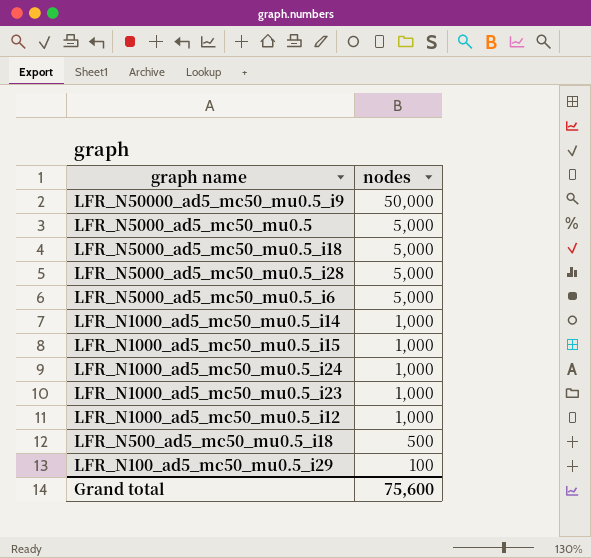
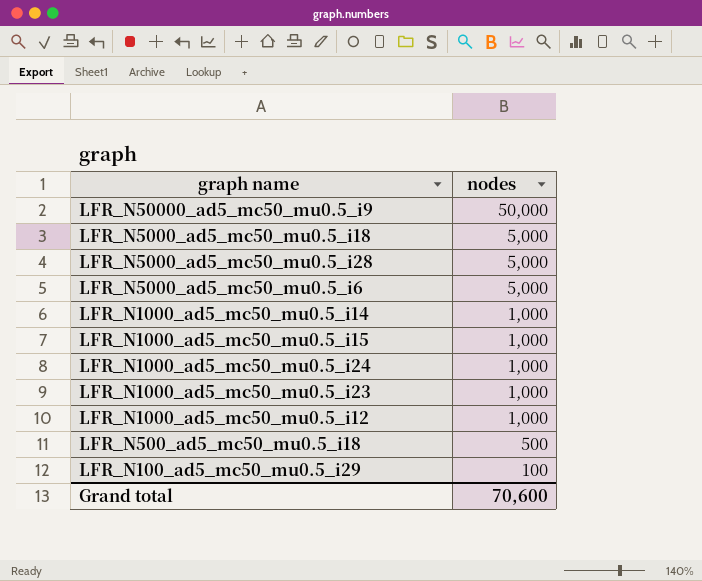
row LFR_N5000_ad5_mc50_mu0.5: 5,000 -> none
Grand total | nodes: 75,600 -> 70,600

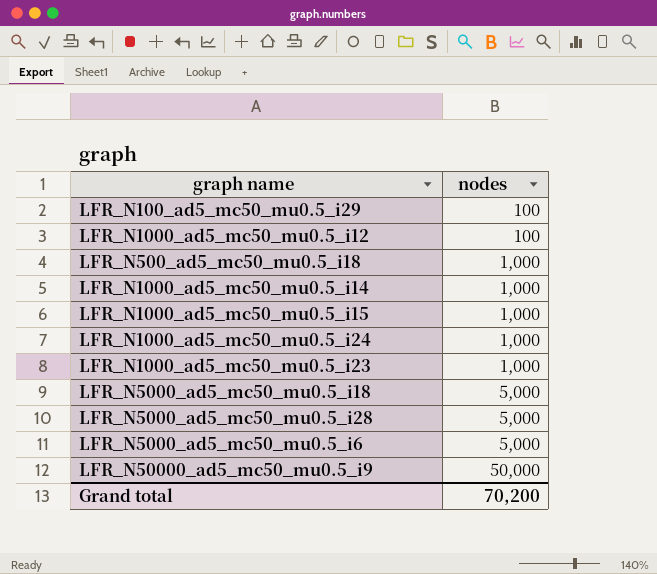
row order: nodes descending -> nodes ascending
LFR_N1000_ad5_mc50_mu0.5_i12 | nodes: 1,000 -> 100
LFR_N500_ad5_mc50_mu0.5_i18 | nodes: 500 -> 1,000
Grand total | nodes: 70,600 -> 70,200

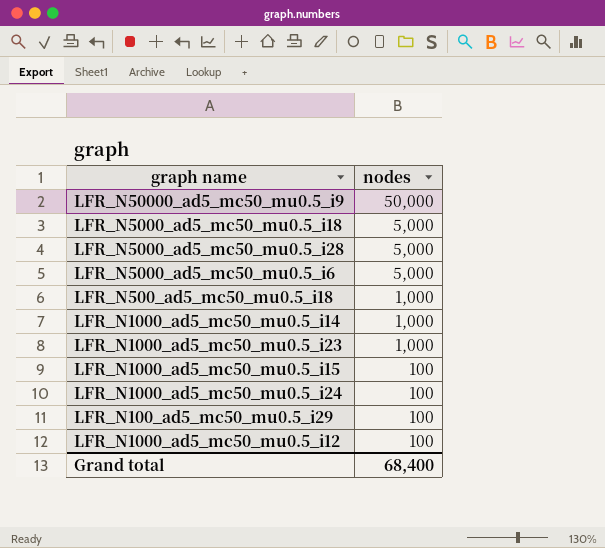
row order: nodes ascending -> nodes descending
LFR_N1000_ad5_mc50_mu0.5_i15 | nodes: 1,000 -> 100
LFR_N1000_ad5_mc50_mu0.5_i24 | nodes: 1,000 -> 100
Grand total | nodes: 70,200 -> 68,400

